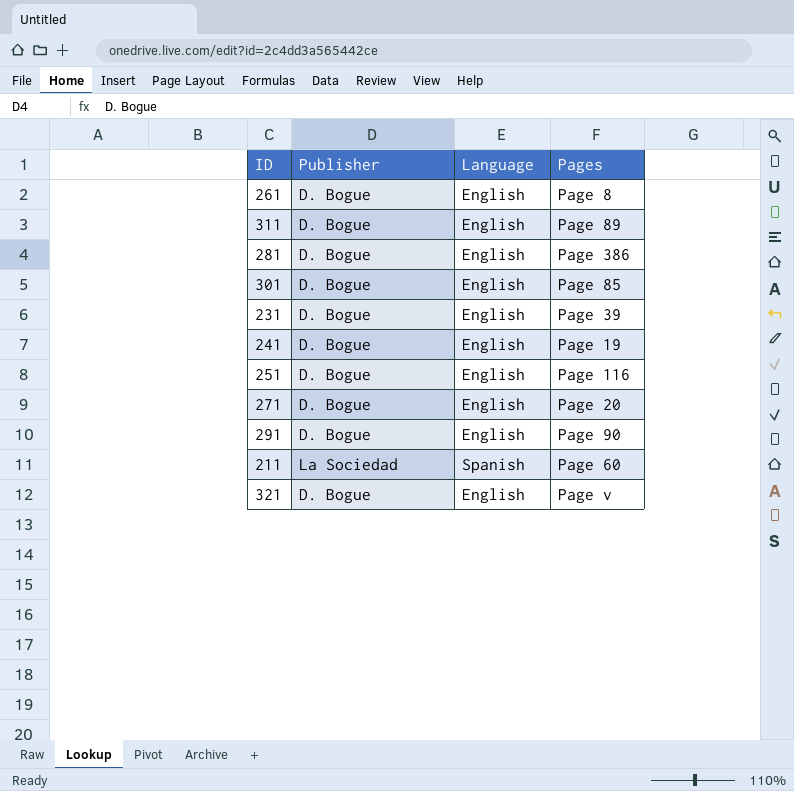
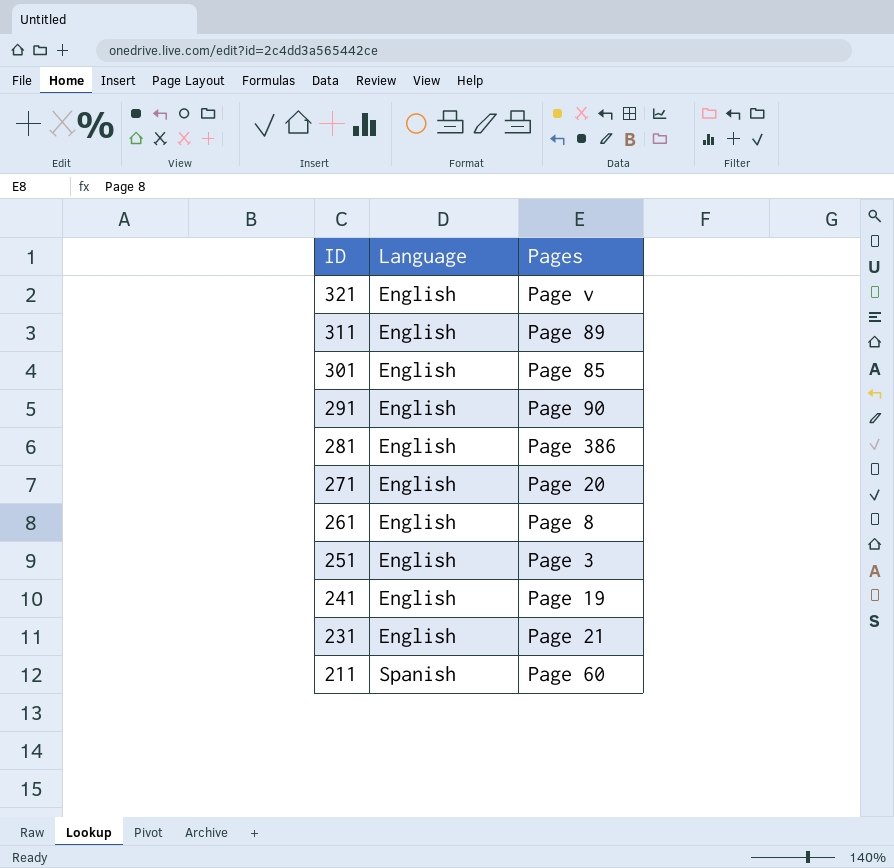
row order: none -> ID descending
column Publisher | position: 2 -> none
251 | Pages: Page 116 -> Page 3
231 | Pages: Page 39 -> Page 21

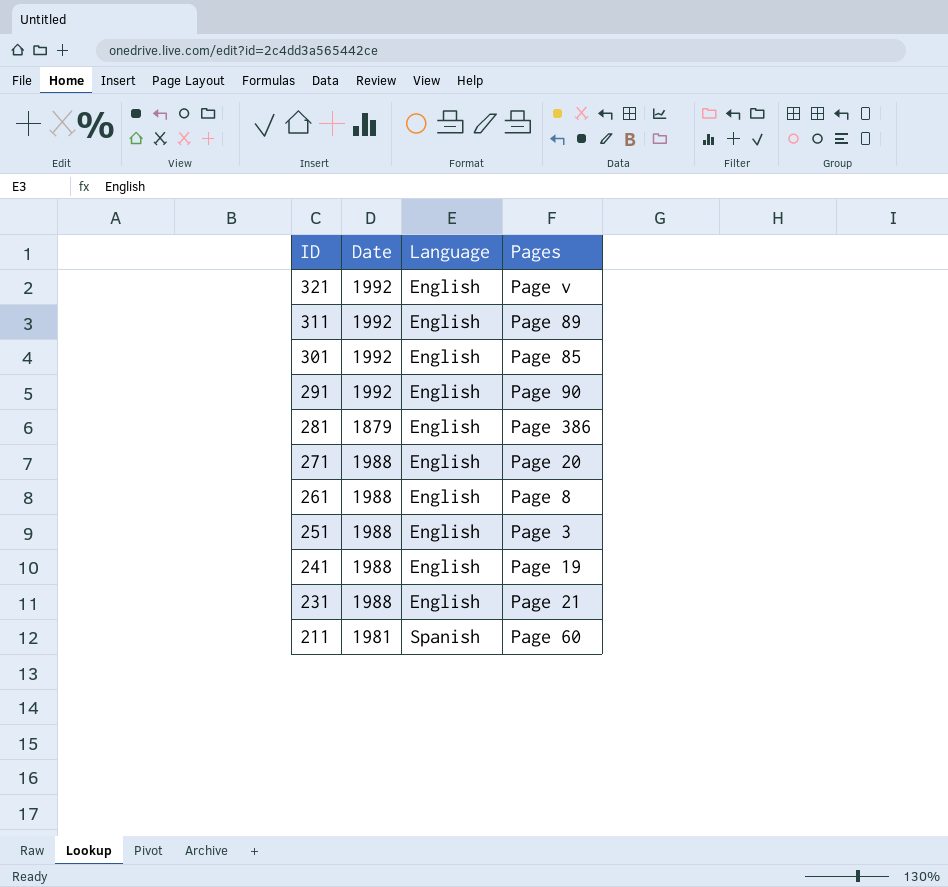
column Date | position: none -> 2

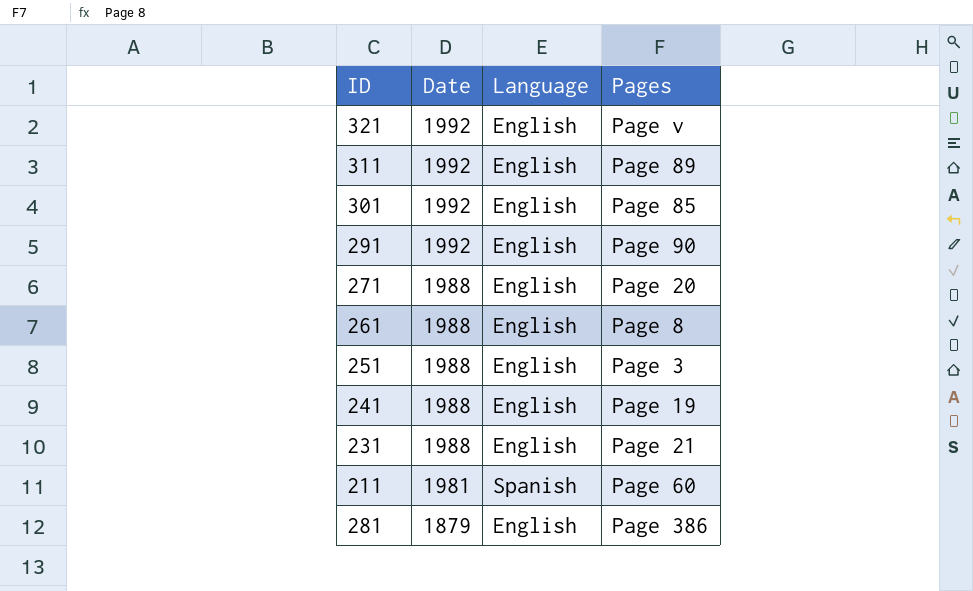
row order: ID descending -> Date descending

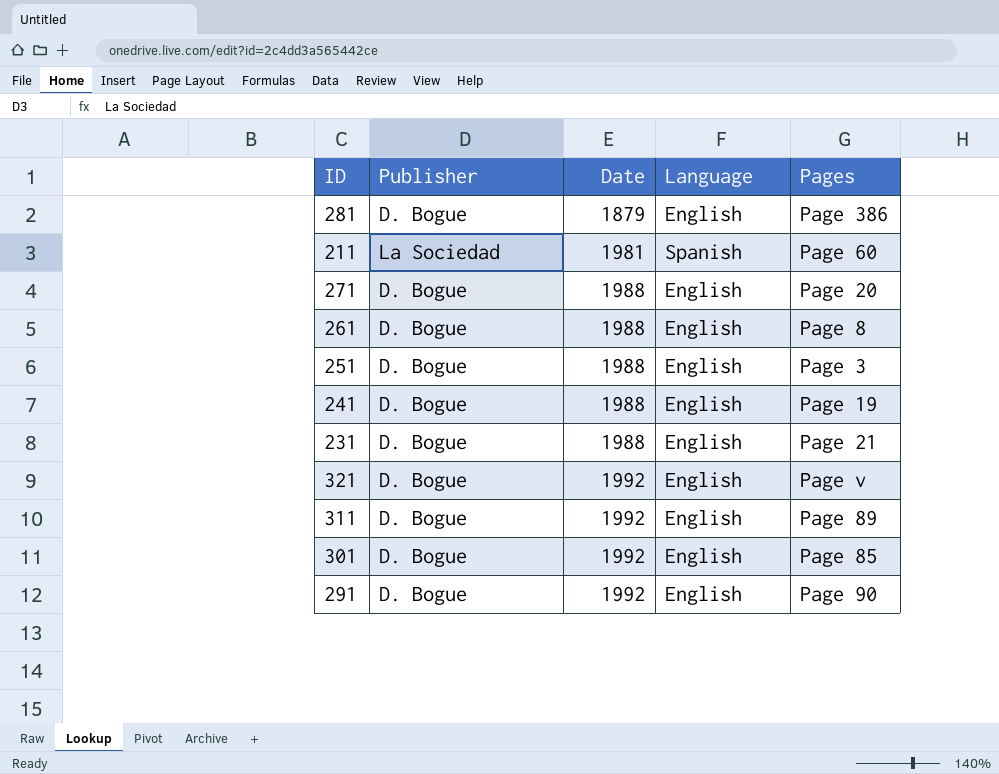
row order: Date descending -> Date ascending
column Publisher | position: none -> 2

